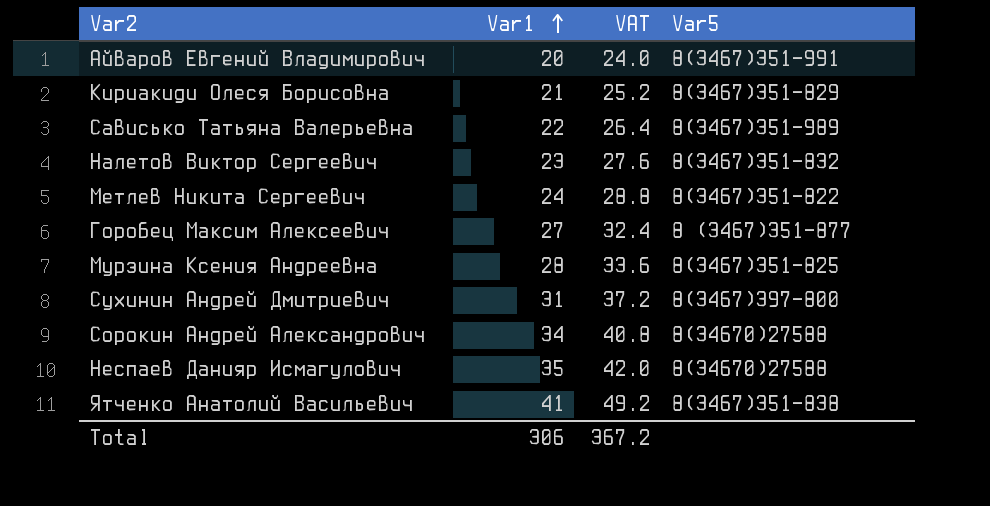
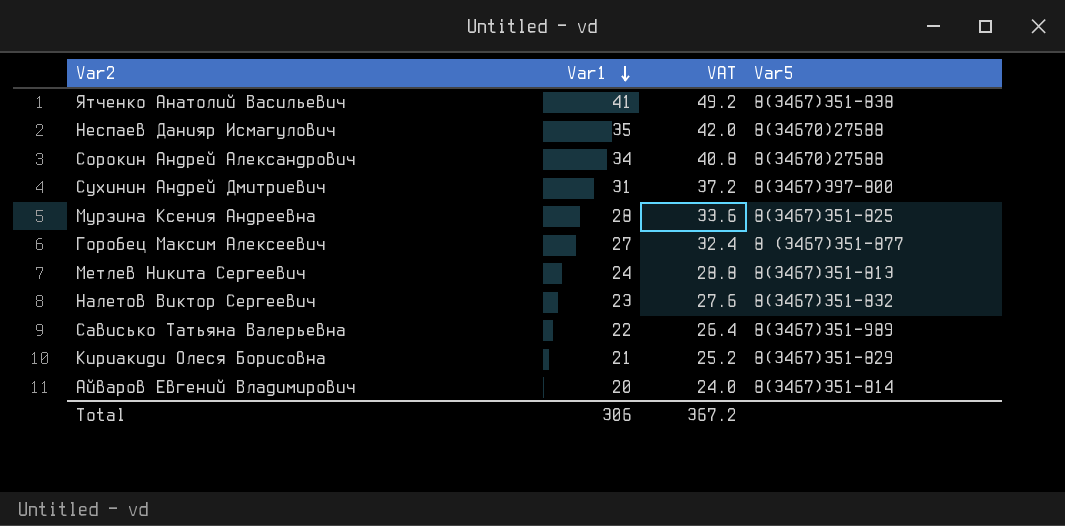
row order: Var1 ascending -> Var1 descending
Метлев Никита Сергеевич | Var5: 8(3467)351-822 -> 8(3467)351-813
Айваров Евгений Владимирович | Var5: 8(3467)351-991 -> 8(3467)351-814

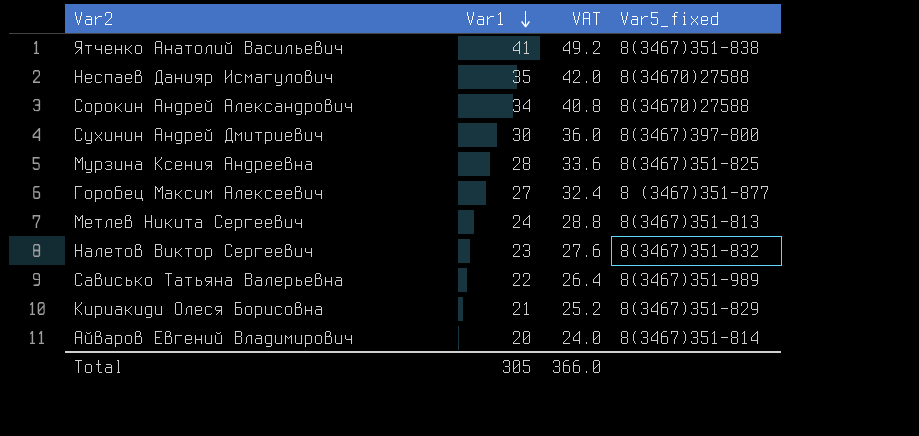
column name: Var5 -> Var5_fixed
Сухинин Андрей Дмитриевич | Var1: 31 -> 30
Сухинин Андрей Дмитриевич | VAT: 37.2 -> 36.0
Total | Var1: 306 -> 305
Total | VAT: 367.2 -> 366.0

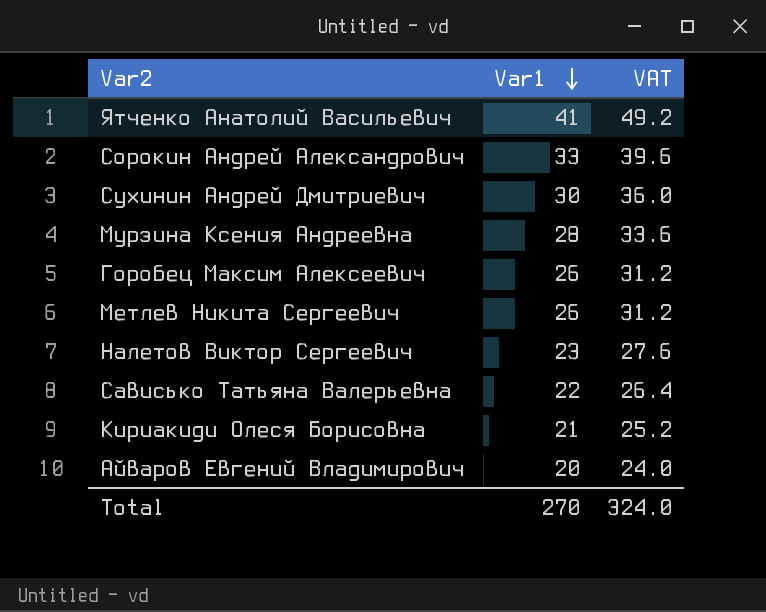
column Var5_fixed | position: 4 -> none
row Неспаев Данияр Исмагулович: 35 | 42.0 | 8(34670)27588 -> none
Сорокин Андрей Александрович | Var1: 34 -> 33
Сорокин Андрей Александрович | VAT: 40.8 -> 39.6
Горобец Максим Алексеевич | Var1: 27 -> 26
Горобец Максим Алексеевич | VAT: 32.4 -> 31.2
Метлев Никита Сергеевич | Var1: 24 -> 26
Метлев Никита Сергеевич | VAT: 28.8 -> 31.2
Total | Var1: 305 -> 270
Total | VAT: 366.0 -> 324.0

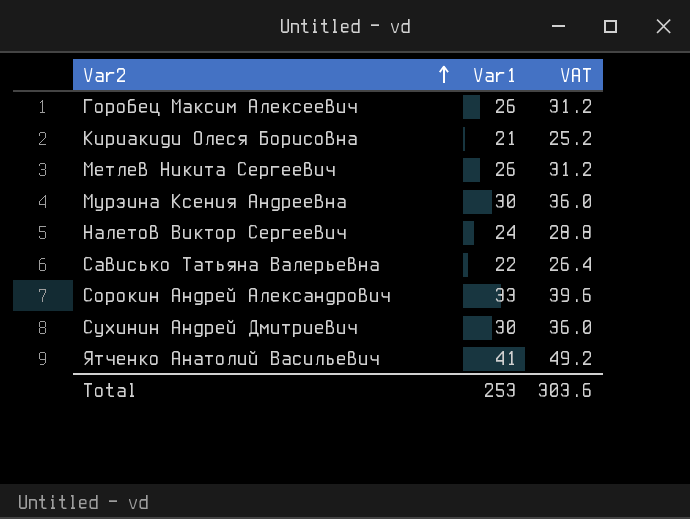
row order: Var1 descending -> Var2 ascending
row Айваров Евгений Владимирович: 20 | 24.0 -> none
Мурзина Ксения Андреевна | Var1: 28 -> 30
Мурзина Ксения Андреевна | VAT: 33.6 -> 36.0
Налетов Виктор Сергеевич | Var1: 23 -> 24
Налетов Виктор Сергеевич | VAT: 27.6 -> 28.8
Total | Var1: 270 -> 253
Total | VAT: 324.0 -> 303.6

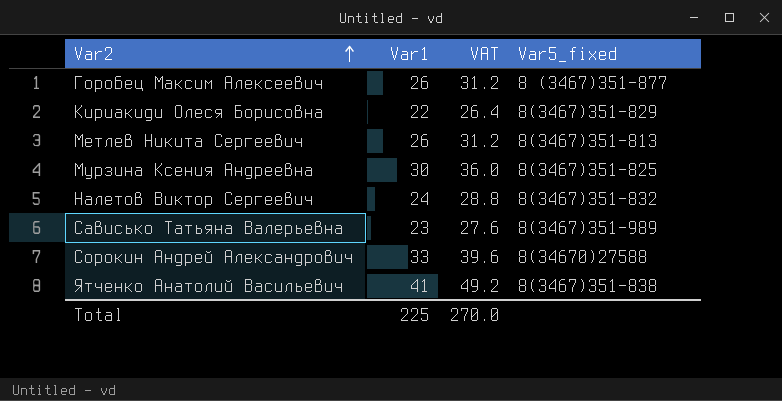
column Var5_fixed | position: none -> 4
row Сухинин Андрей Дмитриевич: 30 | 36.0 -> none
Кириакиди Олеся Борисовна | Var1: 21 -> 22
Кириакиди Олеся Борисовна | VAT: 25.2 -> 26.4
Сависько Татьяна Валерьевна | Var1: 22 -> 23
Сависько Татьяна Валерьевна | VAT: 26.4 -> 27.6
Total | Var1: 253 -> 225
Total | VAT: 303.6 -> 270.0

